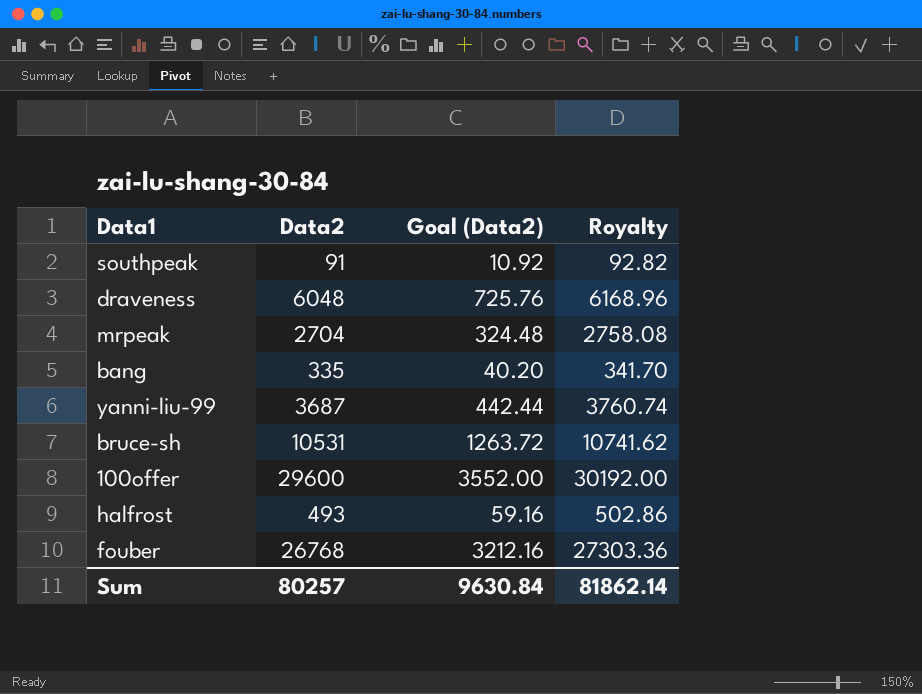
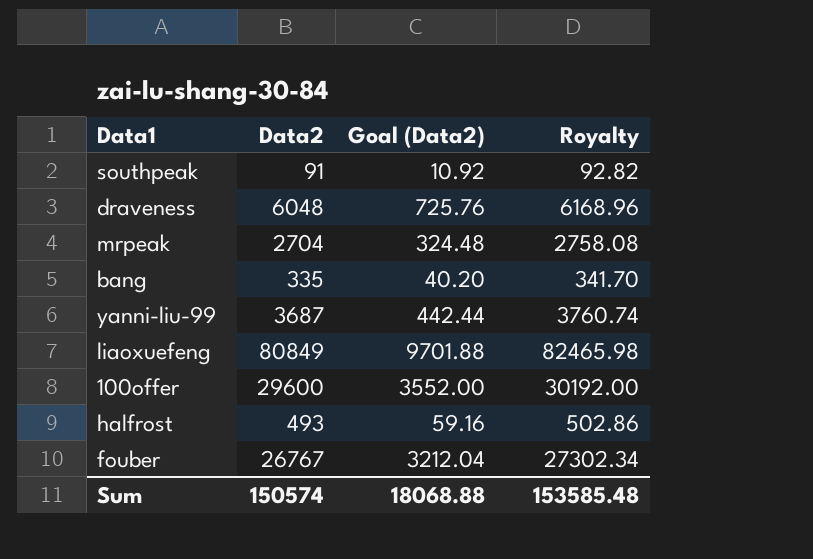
row bruce-sh: 10531 | 1263.72 | 10741.62 -> none
row liaoxuefeng: none -> 80849 | 9701.88 | 82465.98
fouber | Data2: 26768 -> 26767
fouber | Goal (Data2): 3212.16 -> 3212.04
fouber | Royalty: 27303.36 -> 27302.34
Sum | Data2: 80257 -> 150574
Sum | Goal (Data2): 9630.84 -> 18068.88
Sum | Royalty: 81862.14 -> 153585.48

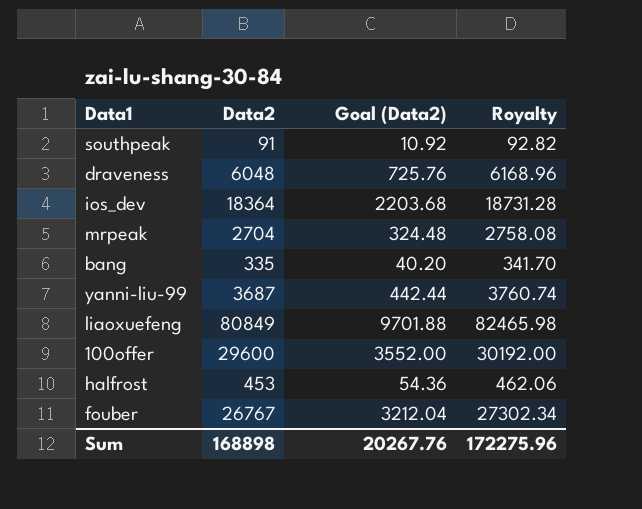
row ios_dev: none -> 18364 | 2203.68 | 18731.28
halfrost | Data2: 493 -> 453
halfrost | Goal (Data2): 59.16 -> 54.36
halfrost | Royalty: 502.86 -> 462.06
Sum | Data2: 150574 -> 168898
Sum | Goal (Data2): 18068.88 -> 20267.76
Sum | Royalty: 153585.48 -> 172275.96

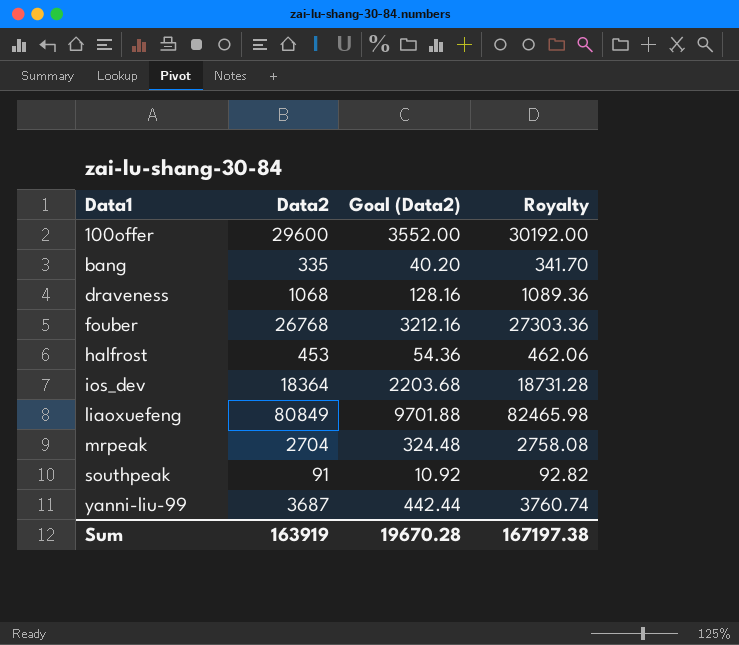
row order: none -> Data1 ascending
draveness | Data2: 6048 -> 1068
draveness | Goal (Data2): 725.76 -> 128.16
draveness | Royalty: 6168.96 -> 1089.36
fouber | Data2: 26767 -> 26768
fouber | Goal (Data2): 3212.04 -> 3212.16
fouber | Royalty: 27302.34 -> 27303.36
Sum | Data2: 168898 -> 163919
Sum | Goal (Data2): 20267.76 -> 19670.28
Sum | Royalty: 172275.96 -> 167197.38

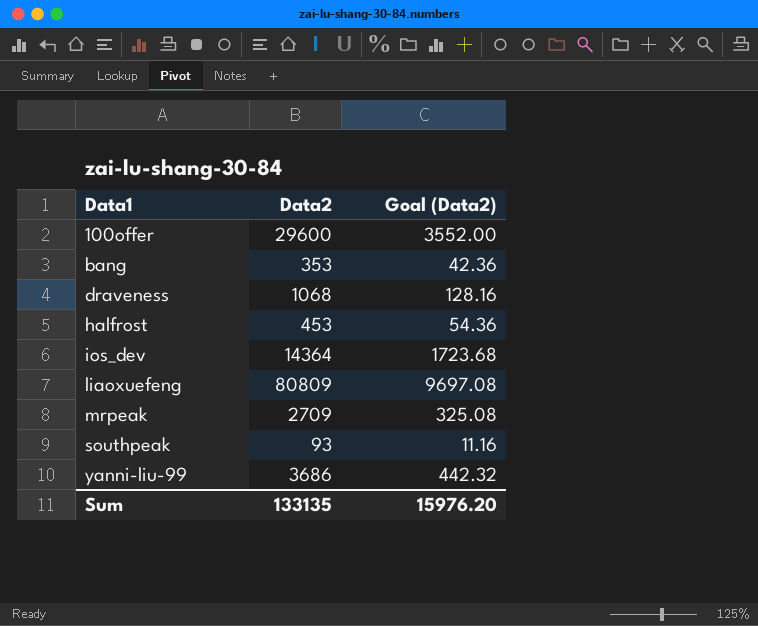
column Royalty | formula: [Data2] * 1.02 -> none
row fouber: 26768 | 3212.16 | 27303.36 -> none
bang | Data2: 335 -> 353
bang | Goal (Data2): 40.20 -> 42.36
ios_dev | Data2: 18364 -> 14364
ios_dev | Goal (Data2): 2203.68 -> 1723.68
liaoxuefeng | Data2: 80849 -> 80809
liaoxuefeng | Goal (Data2): 9701.88 -> 9697.08
mrpeak | Data2: 2704 -> 2709
mrpeak | Goal (Data2): 324.48 -> 325.08
southpeak | Data2: 91 -> 93
southpeak | Goal (Data2): 10.92 -> 11.16
yanni-liu-99 | Data2: 3687 -> 3686
yanni-liu-99 | Goal (Data2): 442.44 -> 442.32
Sum | Data2: 163919 -> 133135
Sum | Goal (Data2): 19670.28 -> 15976.20

